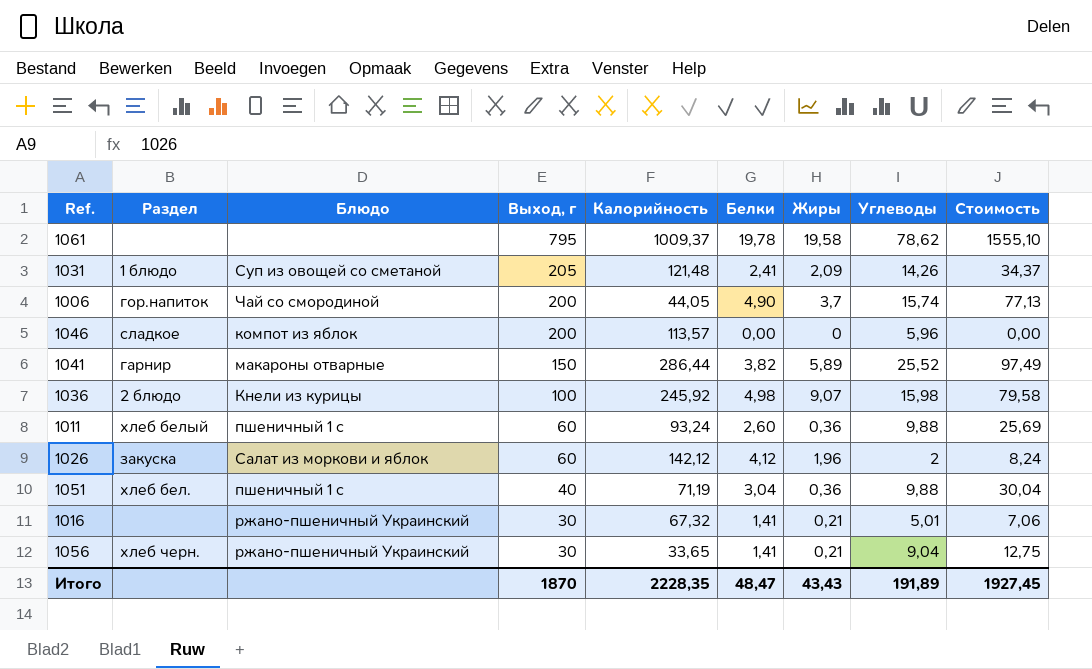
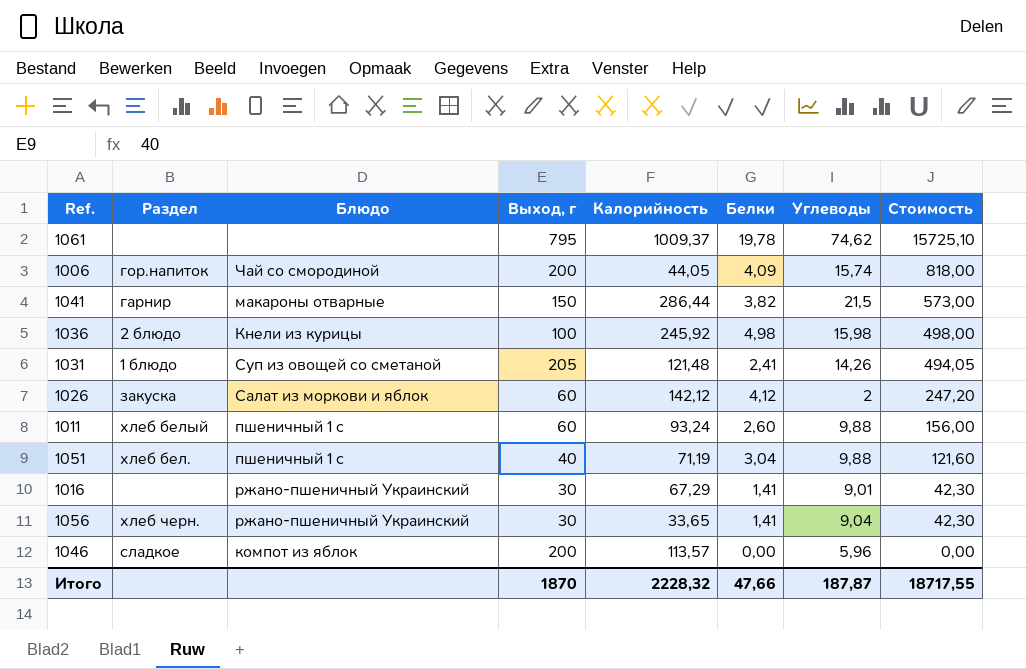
row order: Выход, г descending -> Стоимость descending
column Жиры | position: 7 -> none
column Стоимость | formula: [Белки] * [Углеводы] -> [Выход, г] * [Белки]
1061 | Углеводы: 78,62 -> 74,62
1006 | Белки: 4,90 -> 4,09
1041 | Углеводы: 25,52 -> 21,5
1016 | Калорийность: 67,32 -> 67,29
1016 | Углеводы: 5,01 -> 9,01
Итого | Калорийность: 2228,35 -> 2228,32
Итого | Белки: 48,47 -> 47,66
Итого | Углеводы: 191,89 -> 187,87
Итого | Стоимость: 1927,45 -> 18717,55

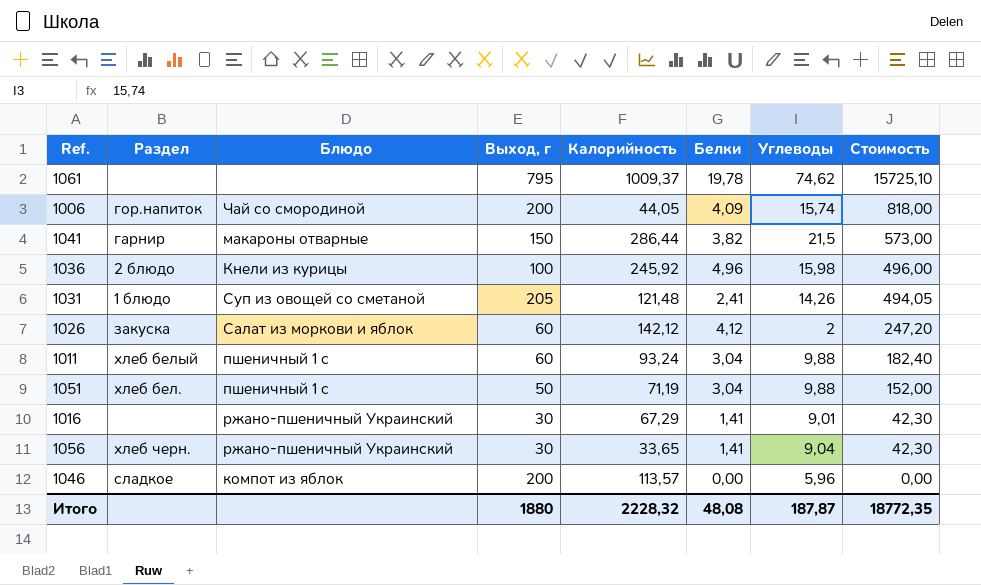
1036 | Белки: 4,98 -> 4,96
1036 | Стоимость: 498,00 -> 496,00
1011 | Белки: 2,60 -> 3,04
1011 | Стоимость: 156,00 -> 182,40
1051 | Выход, г: 40 -> 50
1051 | Стоимость: 121,60 -> 152,00
Итого | Выход, г: 1870 -> 1880
Итого | Белки: 47,66 -> 48,08
Итого | Стоимость: 18717,55 -> 18772,35

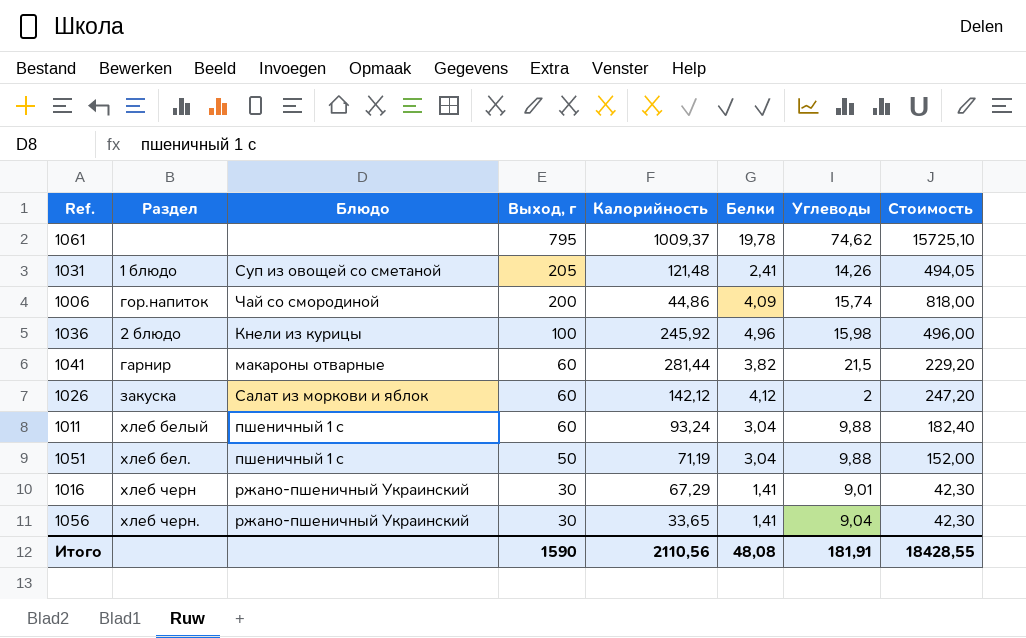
row order: Стоимость descending -> Выход, г descending
row 1046: сладкое | компот из яблок | 200 | 113,57 | 0,00 | 5,96 | 0,00 -> none
1006 | Калорийность: 44,05 -> 44,86
1041 | Выход, г: 150 -> 60
1041 | Калорийность: 286,44 -> 281,44
1041 | Стоимость: 573,00 -> 229,20
1016 | Раздел: none -> хлеб черн
Итого | Выход, г: 1880 -> 1590
Итого | Калорийность: 2228,32 -> 2110,56
Итого | Углеводы: 187,87 -> 181,91
Итого | Стоимость: 18772,35 -> 18428,55

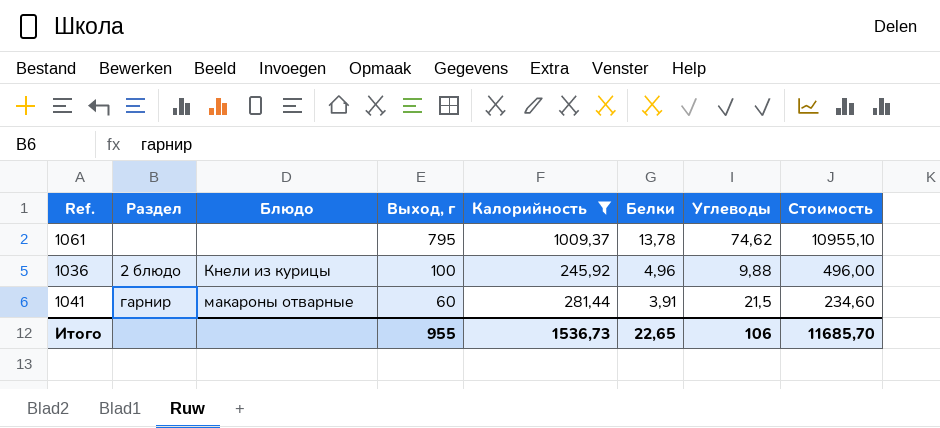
filter: none -> Калорийность >= 245,92
1061 | Белки: 19,78 -> 13,78
1061 | Стоимость: 15725,10 -> 10955,10
1036 | Углеводы: 15,98 -> 9,88
1041 | Белки: 3,82 -> 3,91
1041 | Стоимость: 229,20 -> 234,60
Итого | Выход, г: 1590 -> 955
Итого | Калорийность: 2110,56 -> 1536,73
Итого | Белки: 48,08 -> 22,65
Итого | Углеводы: 181,91 -> 106
Итого | Стоимость: 18428,55 -> 11685,70

